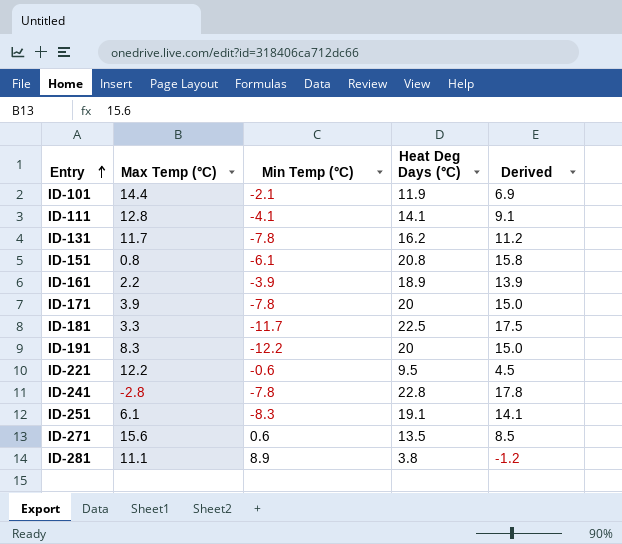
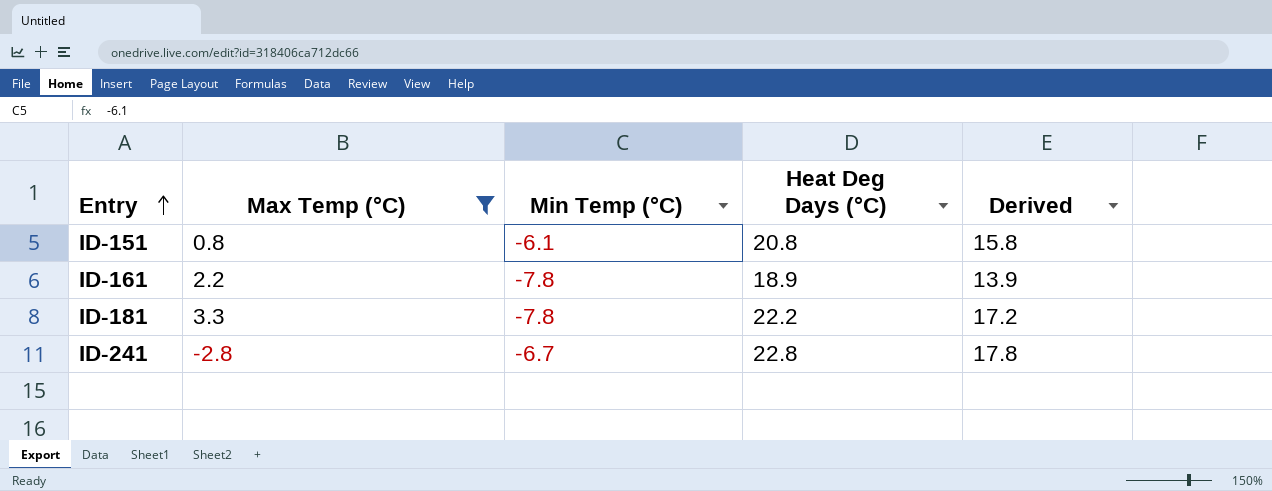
filter: none -> Max Temp (°C) <= 3.3
ID-161 | Min Temp (°C): -3.9 -> -7.8
ID-181 | Min Temp (°C): -11.7 -> -7.8
ID-181 | Heat Deg Days (°C): 22.5 -> 22.2
ID-181 | Derived: 17.5 -> 17.2
ID-241 | Min Temp (°C): -7.8 -> -6.7

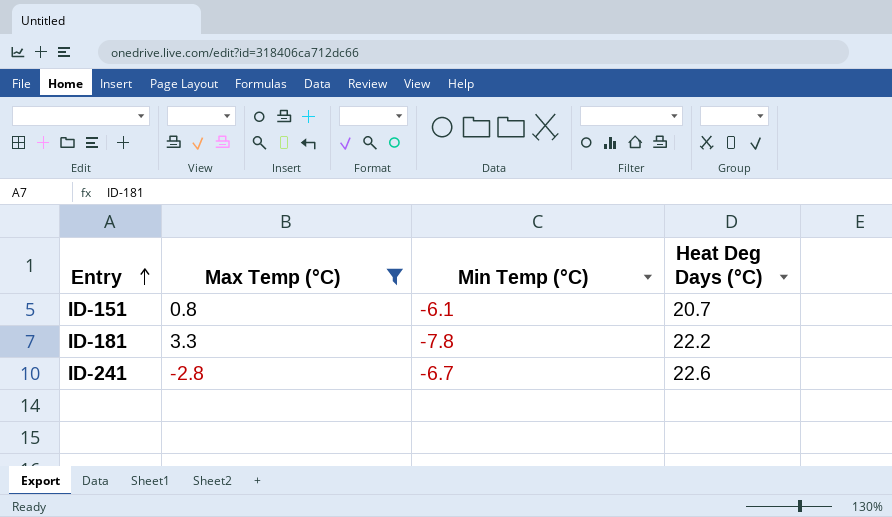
column Derived | formula: [Heat Deg Days (°C)] - 5 -> none
row ID-161: 2.2 | -7.8 | 18.9 | 13.9 -> none
ID-151 | Heat Deg Days (°C): 20.8 -> 20.7
ID-241 | Heat Deg Days (°C): 22.8 -> 22.6

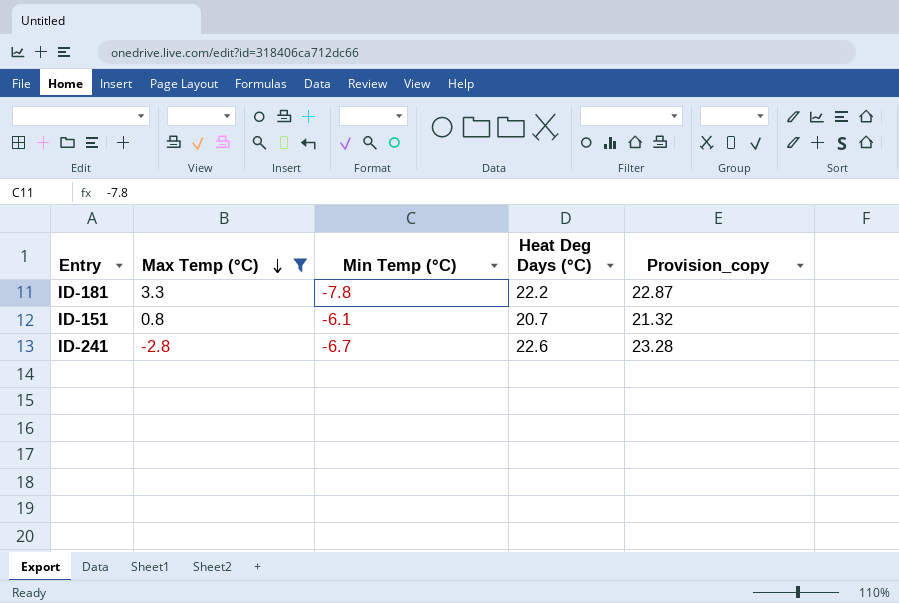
row order: Entry ascending -> Max Temp (°C) descending
column Provision_copy | formula: none -> [Heat Deg Days (°C)] * 1.03

